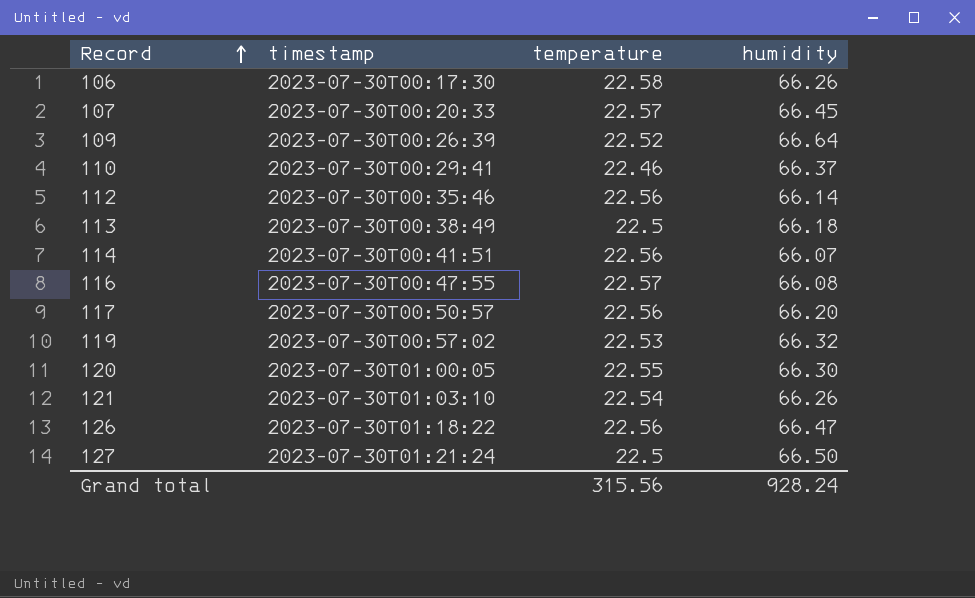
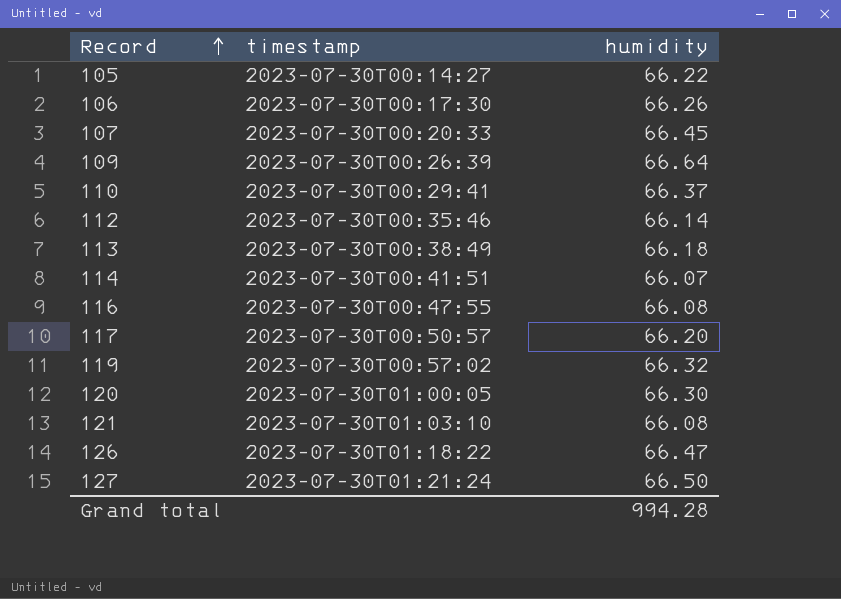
column temperature | position: 3 -> none
row 105: none -> 2023-07-30T00:14:27 | 66.22
121 | humidity: 66.26 -> 66.08
Grand total | humidity: 928.24 -> 994.28

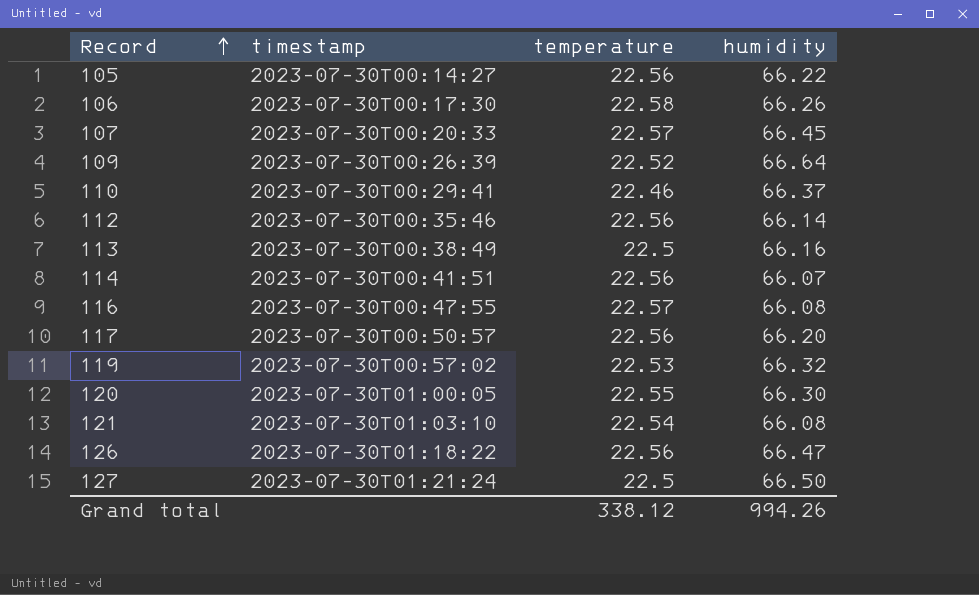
column temperature | position: none -> 3
113 | humidity: 66.18 -> 66.16
Grand total | humidity: 994.28 -> 994.26

